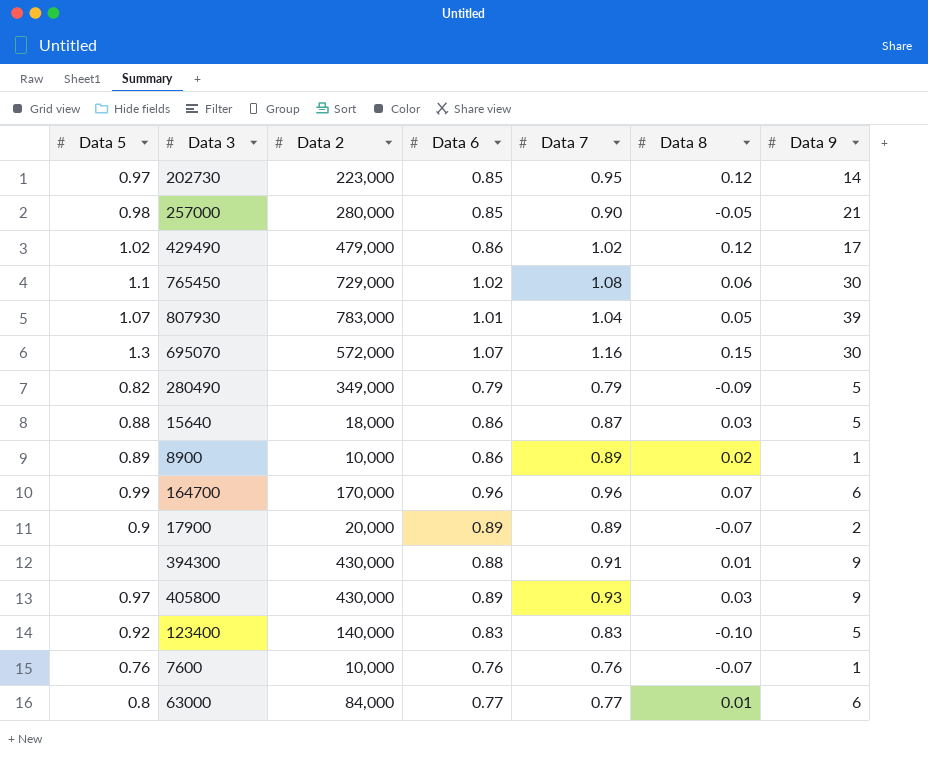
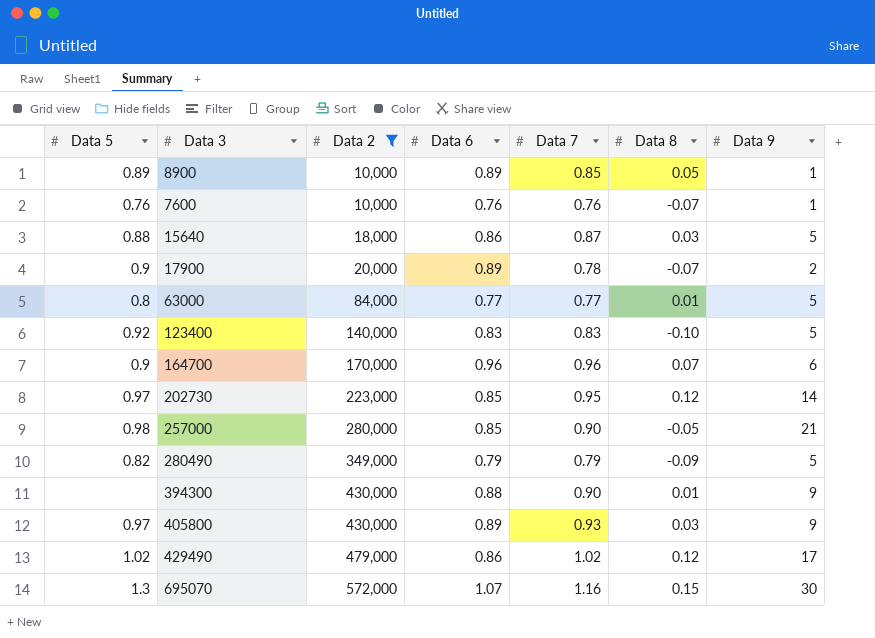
filter: none -> Data 2 <= 572,000
row order: none -> Data 2 ascending
8900 | Data 6: 0.86 -> 0.89
8900 | Data 7: 0.89 -> 0.85
8900 | Data 8: 0.02 -> 0.05
17900 | Data 7: 0.89 -> 0.78
63000 | Data 9: 6 -> 5
164700 | Data 5: 0.99 -> 0.9
394300 | Data 7: 0.91 -> 0.90

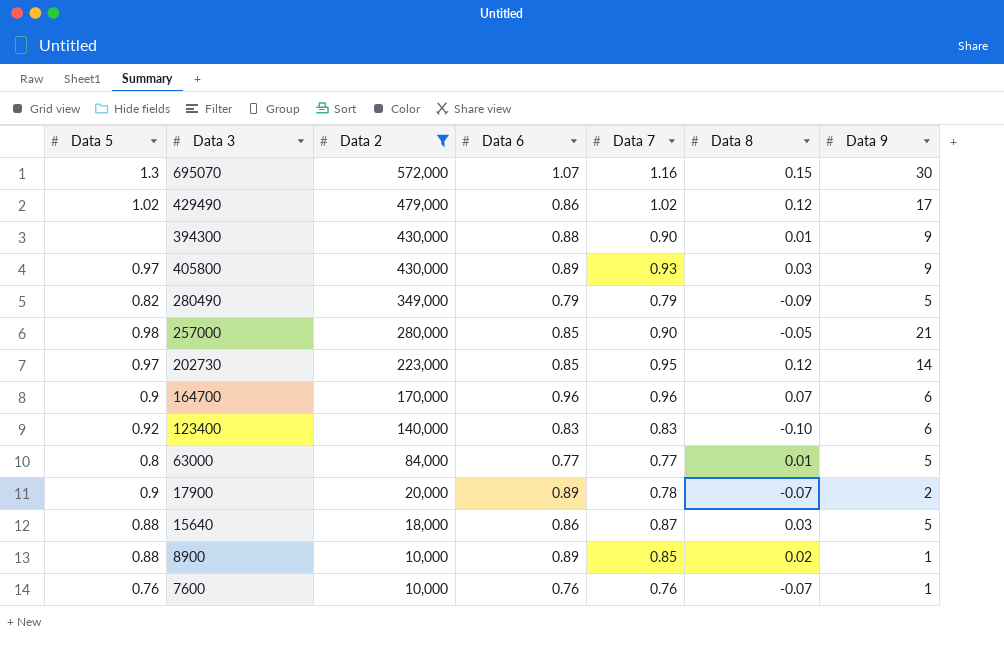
row order: Data 2 ascending -> Data 2 descending
123400 | Data 9: 5 -> 6
8900 | Data 5: 0.89 -> 0.88
8900 | Data 8: 0.05 -> 0.02

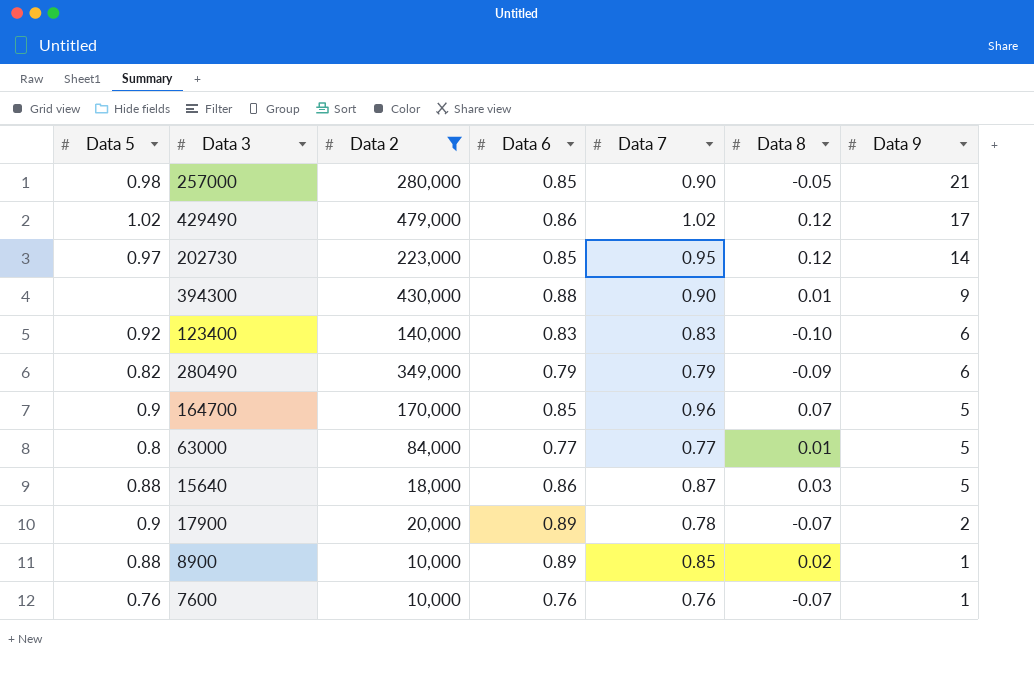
row order: Data 2 descending -> Data 9 descending
row 695070: 1.3 | 572,000 | 1.07 | 1.16 | 0.15 | 30 -> none
row 405800: 0.97 | 430,000 | 0.89 | 0.93 | 0.03 | 9 -> none
280490 | Data 9: 5 -> 6
164700 | Data 6: 0.96 -> 0.85
164700 | Data 9: 6 -> 5

